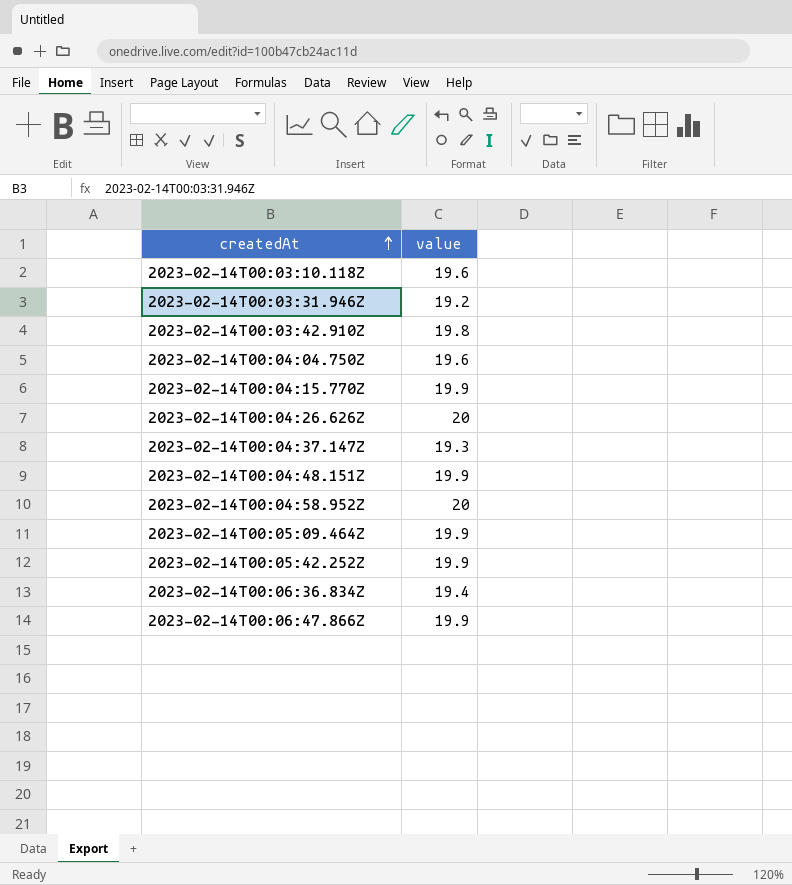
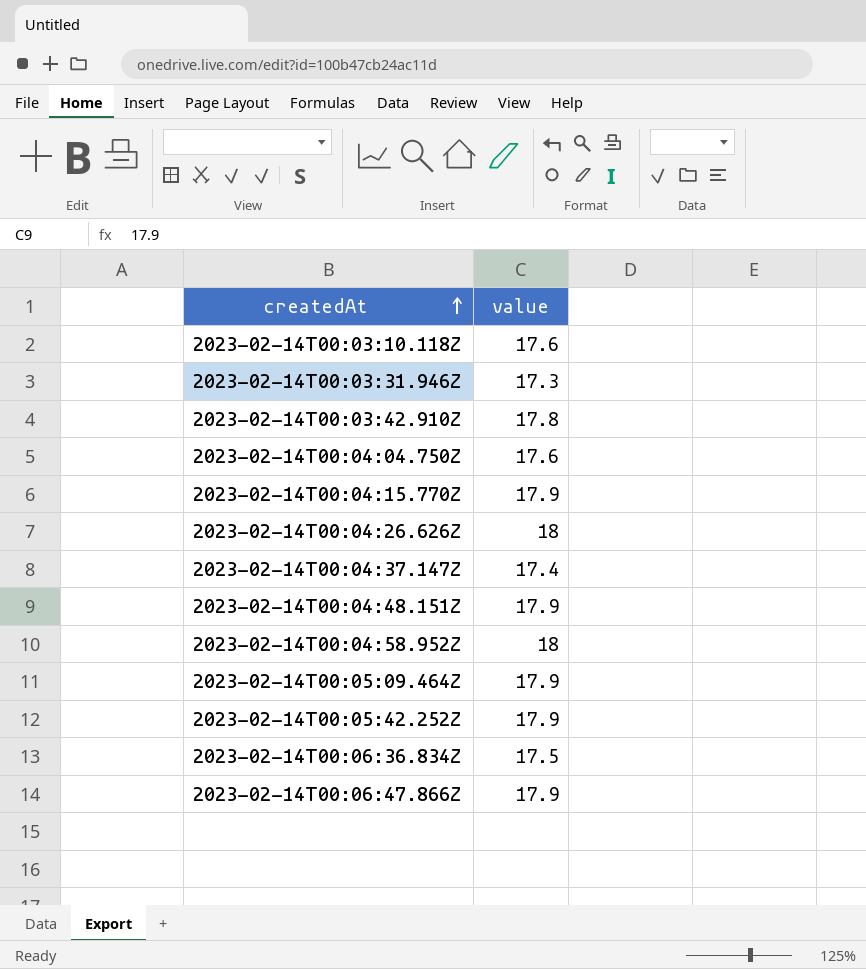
2023-02-14T00:03:10.118Z | value: 19.6 -> 17.6
2023-02-14T00:03:31.946Z | value: 19.2 -> 17.3
2023-02-14T00:03:42.910Z | value: 19.8 -> 17.8
2023-02-14T00:04:04.750Z | value: 19.6 -> 17.6
2023-02-14T00:04:15.770Z | value: 19.9 -> 17.9
2023-02-14T00:04:26.626Z | value: 20 -> 18
2023-02-14T00:04:37.147Z | value: 19.3 -> 17.4
2023-02-14T00:04:48.151Z | value: 19.9 -> 17.9
2023-02-14T00:04:58.952Z | value: 20 -> 18
2023-02-14T00:05:09.464Z | value: 19.9 -> 17.9
2023-02-14T00:05:42.252Z | value: 19.9 -> 17.9
2023-02-14T00:06:36.834Z | value: 19.4 -> 17.5
2023-02-14T00:06:47.866Z | value: 19.9 -> 17.9

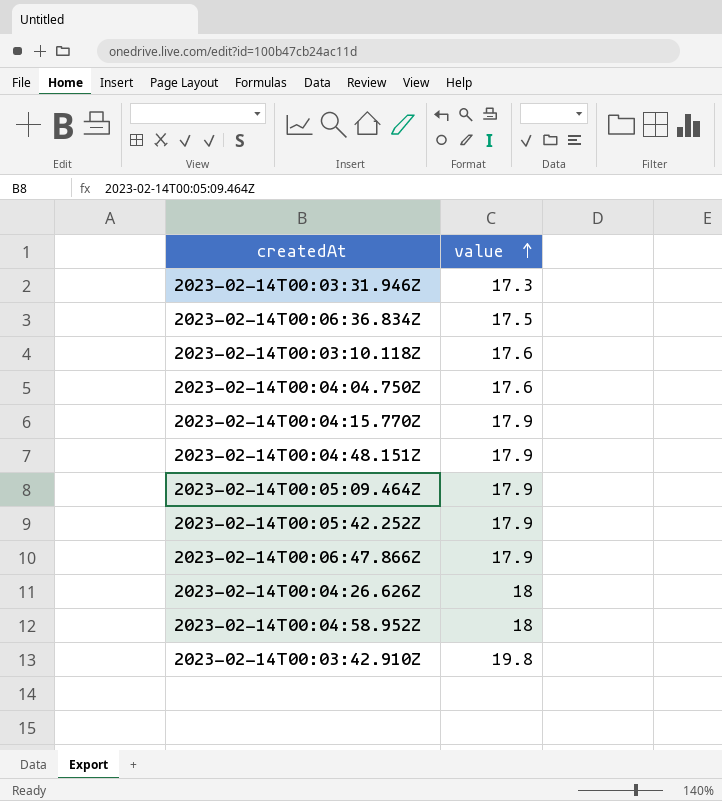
row order: createdAt ascending -> value ascending
row 2023-02-14T00:04:37.147Z: 17.4 -> none
2023-02-14T00:03:42.910Z | value: 17.8 -> 19.8

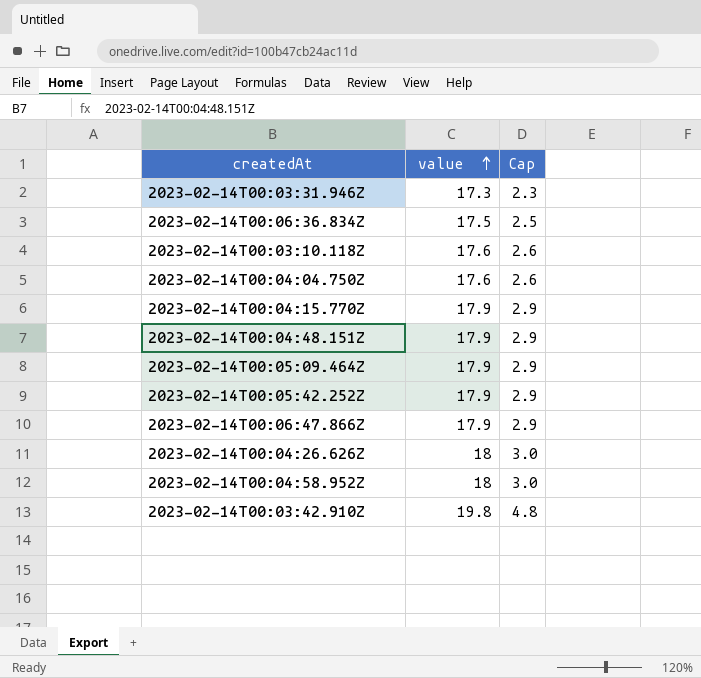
column Cap | formula: none -> [value] - 15

